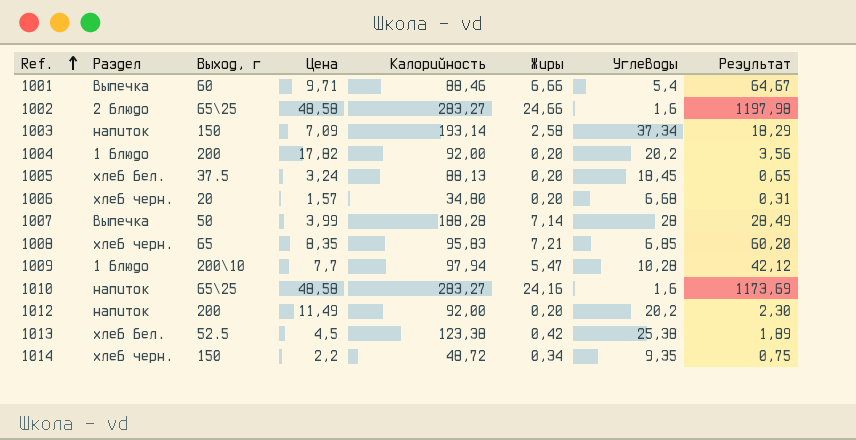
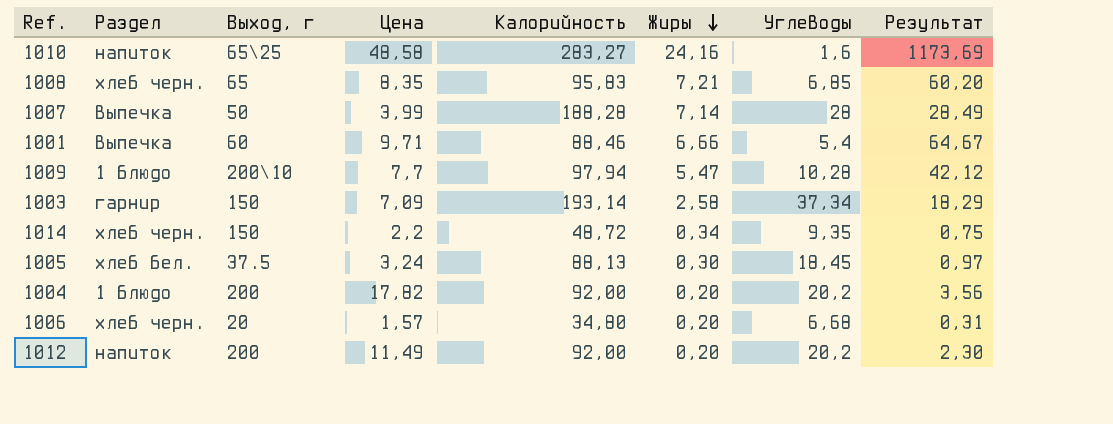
row order: Ref. ascending -> Жиры descending
row 1002: 2 блюдо | 65\25 | 48,58 | 283,27 | 24,66 | 1,6 | 1197,98 -> none
row 1013: хлеб бел. | 52.5 | 4,5 | 123,38 | 0,42 | 25,38 | 1,89 -> none
1003 | Раздел: напиток -> гарнир
1005 | Жиры: 0,20 -> 0,30
1005 | Результат: 0,65 -> 0,97

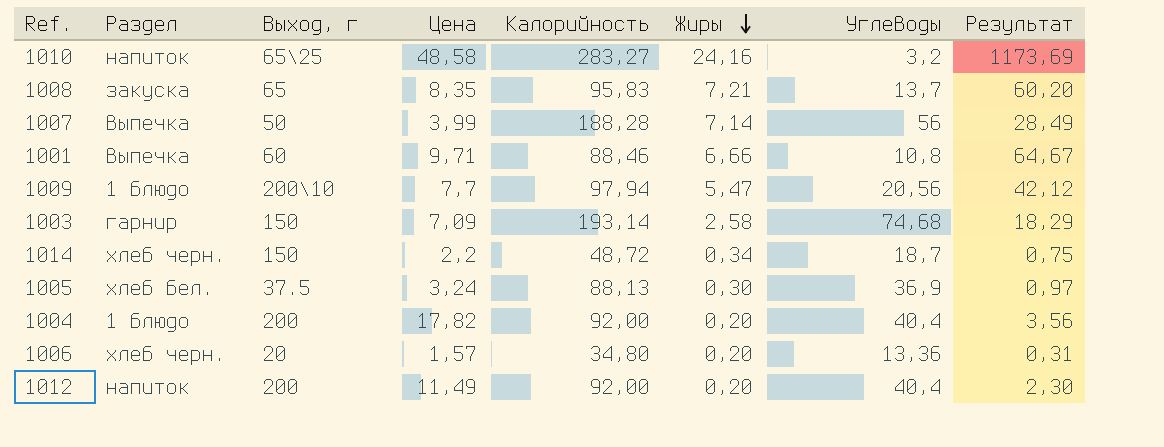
1010 | Углеводы: 1,6 -> 3,2
1008 | Раздел: хлеб черн. -> закуска
1008 | Углеводы: 6,85 -> 13,7
1007 | Углеводы: 28 -> 56
1001 | Углеводы: 5,4 -> 10,8
1009 | Углеводы: 10,28 -> 20,56
1003 | Углеводы: 37,34 -> 74,68
1014 | Углеводы: 9,35 -> 18,7
1005 | Углеводы: 18,45 -> 36,9
1004 | Углеводы: 20,2 -> 40,4
1006 | Углеводы: 6,68 -> 13,36
1012 | Углеводы: 20,2 -> 40,4

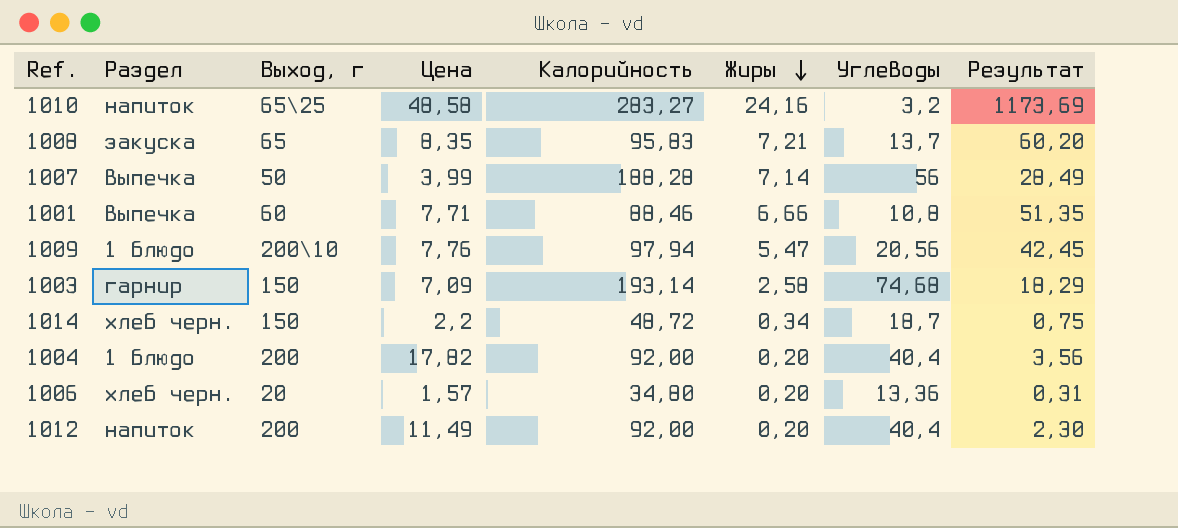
row 1005: хлеб бел. | 37.5 | 3,24 | 88,13 | 0,30 | 36,9 | 0,97 -> none
1001 | Цена: 9,71 -> 7,71
1001 | Результат: 64,67 -> 51,35
1009 | Цена: 7,7 -> 7,76
1009 | Результат: 42,12 -> 42,45

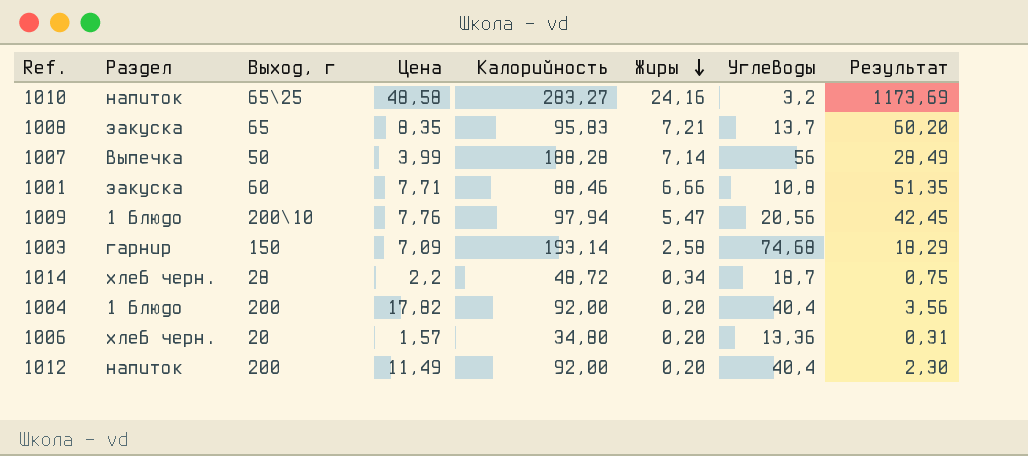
1001 | Раздел: выпечка -> закуска
1014 | Выход, г: 150 -> 28

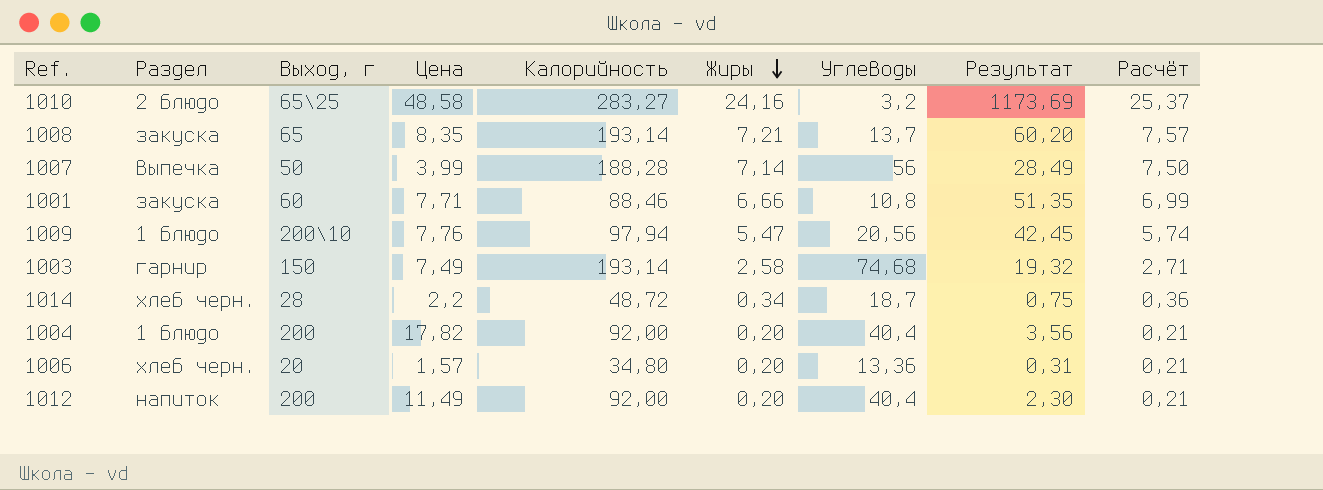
column Расчёт | formula: none -> [Жиры] * 1,05
1010 | Раздел: напиток -> 2 блюдо
1008 | Калорийность: 95,83 -> 193,14
1003 | Цена: 7,09 -> 7,49
1003 | Результат: 18,29 -> 19,32

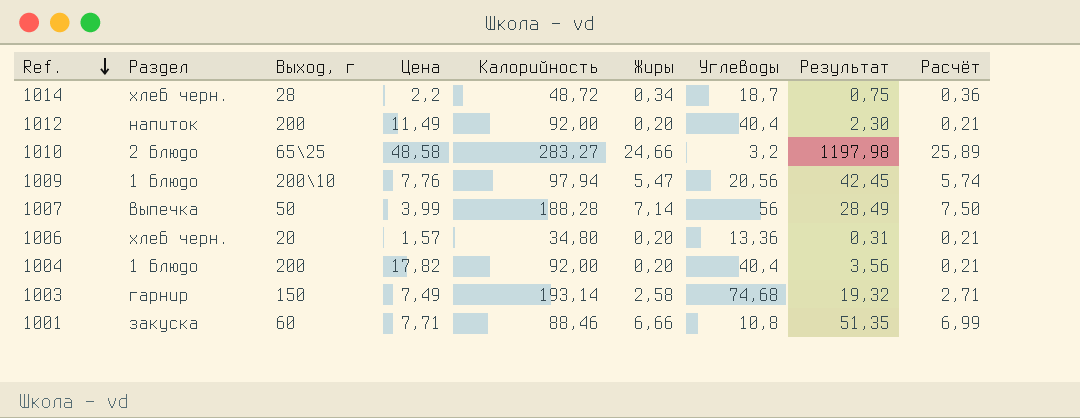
row order: Жиры descending -> Ref. descending
row 1008: закуска | 65 | 8,35 | 193,14 | 7,21 | 13,7 | 60,20 | 7,57 -> none
1010 | Жиры: 24,16 -> 24,66
1010 | Результат: 1173,69 -> 1197,98
1010 | Расчёт: 25,37 -> 25,89

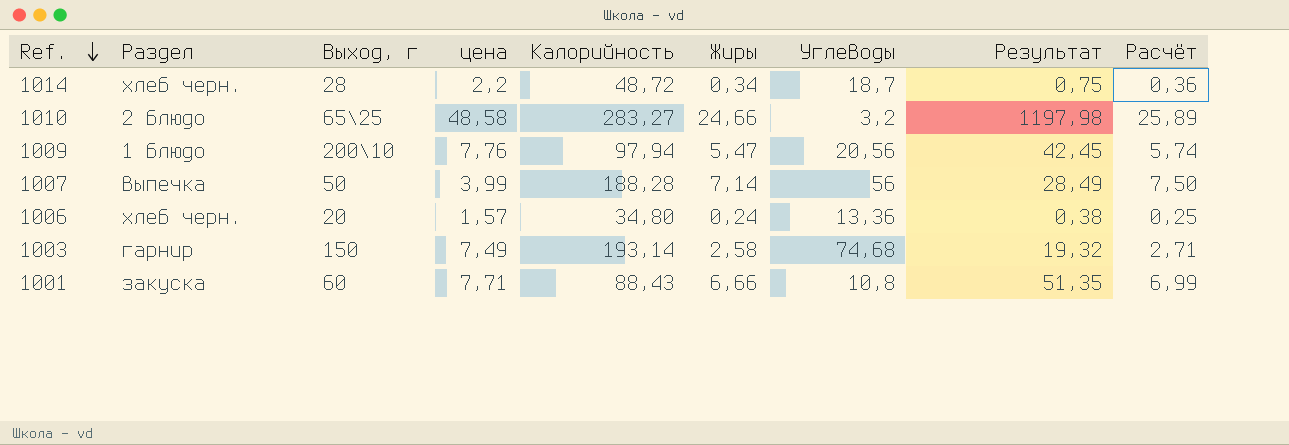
column name: Цена -> цена
row 1012: напиток | 200 | 11,49 | 92,00 | 0,20 | 40,4 | 2,30 | 0,21 -> none
row 1004: 1 блюдо | 200 | 17,82 | 92,00 | 0,20 | 40,4 | 3,56 | 0,21 -> none
1006 | Жиры: 0,20 -> 0,24
1006 | Результат: 0,31 -> 0,38
1006 | Расчёт: 0,21 -> 0,25
1001 | Калорийность: 88,46 -> 88,43

